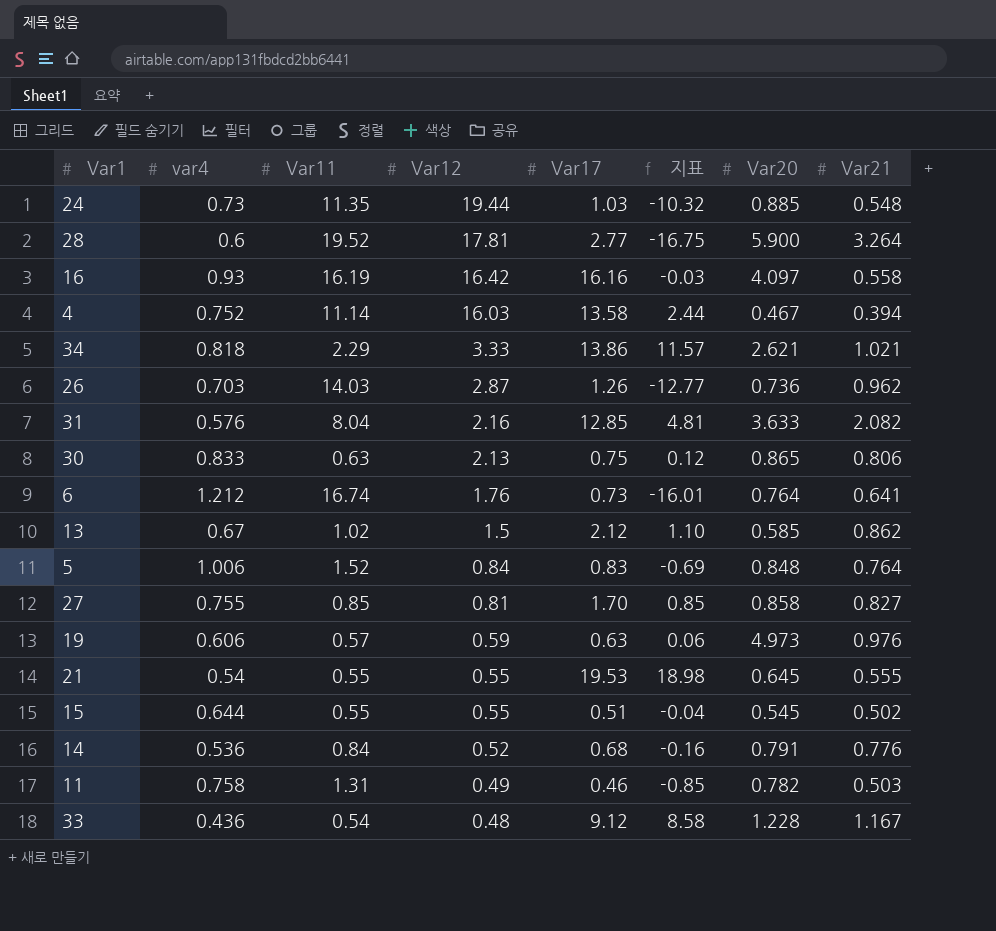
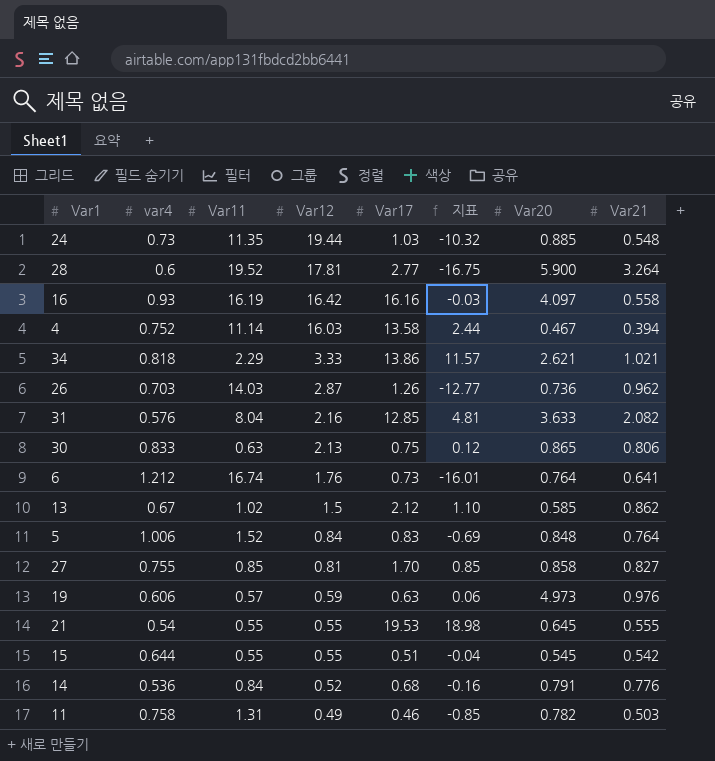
row 33: 0.436 | 0.54 | 0.48 | 9.12 | 8.58 | 1.228 | 1.167 -> none
15 | Var21: 0.502 -> 0.542

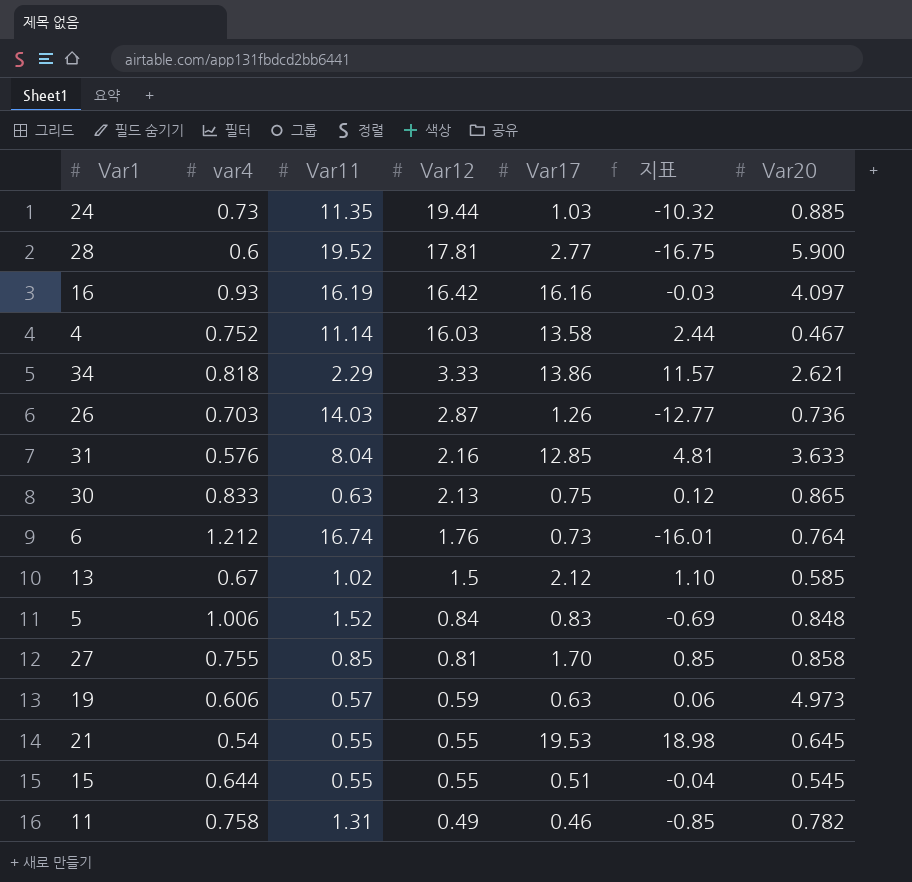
column Var21 | position: 8 -> none
row 14: 0.536 | 0.84 | 0.52 | 0.68 | -0.16 | 0.791 | 0.776 -> none

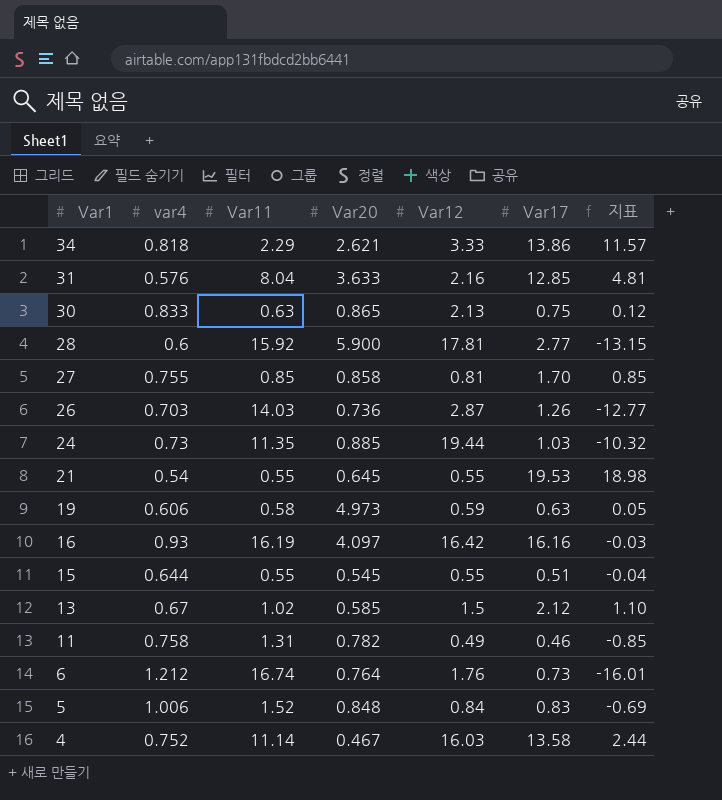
row order: Var12 descending -> Var1 descending
column Var20 | position: 7 -> 4
28 | Var11: 19.52 -> 15.92
28 | 지표: -16.75 -> -13.15
19 | Var11: 0.57 -> 0.58
19 | 지표: 0.06 -> 0.05

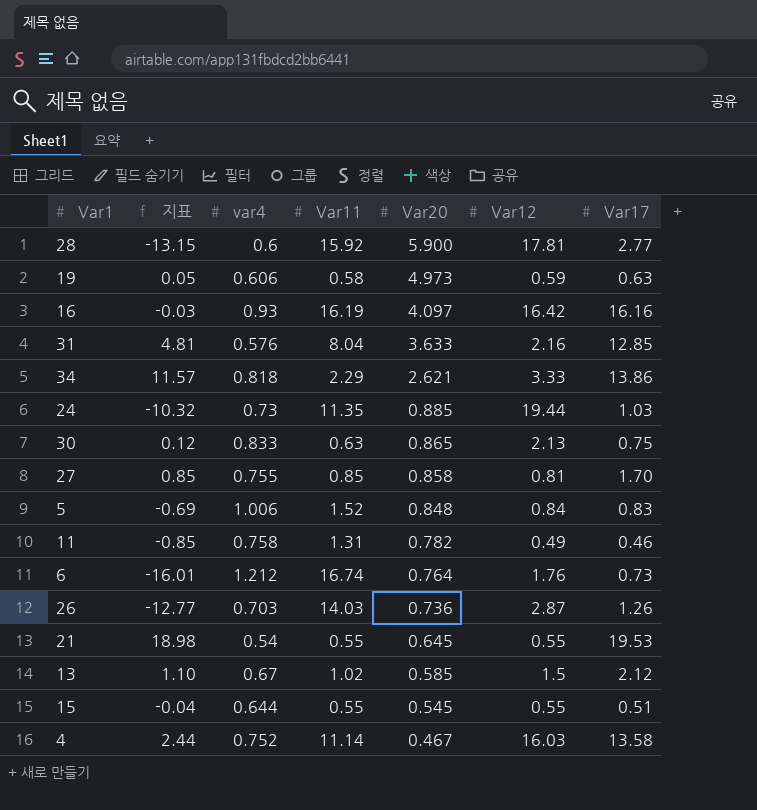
row order: Var1 descending -> Var20 descending
column 지표 | position: 7 -> 2

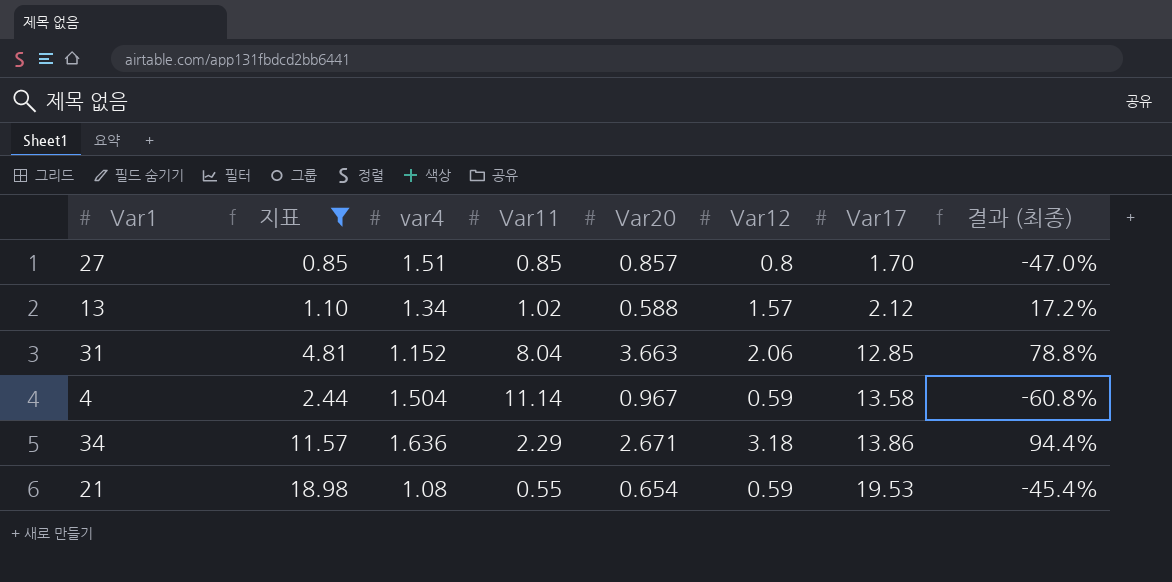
filter: none -> 지표 >= 0.85
row order: Var20 descending -> Var17 ascending
column 결과 (최종) | formula: none -> ([Var12] - [var4]) / [var4]
27 | var4: 0.755 -> 1.51
27 | Var20: 0.858 -> 0.857
27 | Var12: 0.81 -> 0.8
13 | var4: 0.67 -> 1.34
13 | Var20: 0.585 -> 0.588
13 | Var12: 1.5 -> 1.57
31 | var4: 0.576 -> 1.152
31 | Var20: 3.633 -> 3.663
31 | Var12: 2.16 -> 2.06
4 | var4: 0.752 -> 1.504
4 | Var20: 0.467 -> 0.967
4 | Var12: 16.03 -> 0.59
34 | var4: 0.818 -> 1.636
34 | Var20: 2.621 -> 2.671
34 | Var12: 3.33 -> 3.18
21 | var4: 0.54 -> 1.08
21 | Var20: 0.645 -> 0.654
21 | Var12: 0.55 -> 0.59

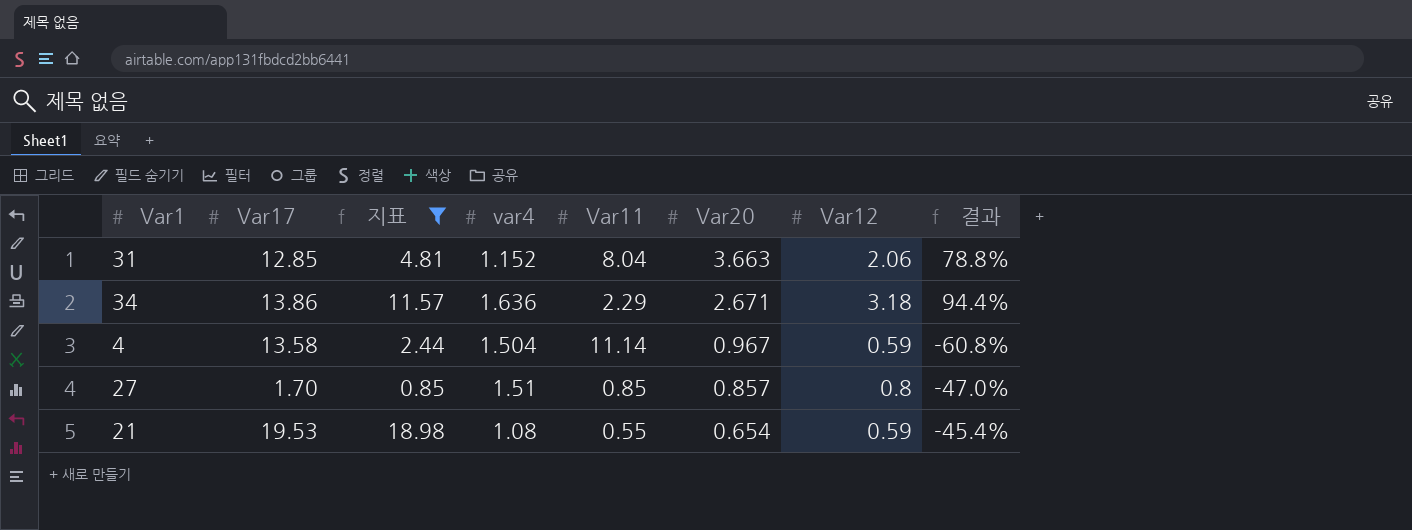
row order: Var17 ascending -> Var20 descending
column Var17 | position: 7 -> 2
column name: 결과 (최종) -> 결과
row 13: 1.10 | 1.34 | 1.02 | 0.588 | 1.57 | 2.12 | 17.2% -> none

